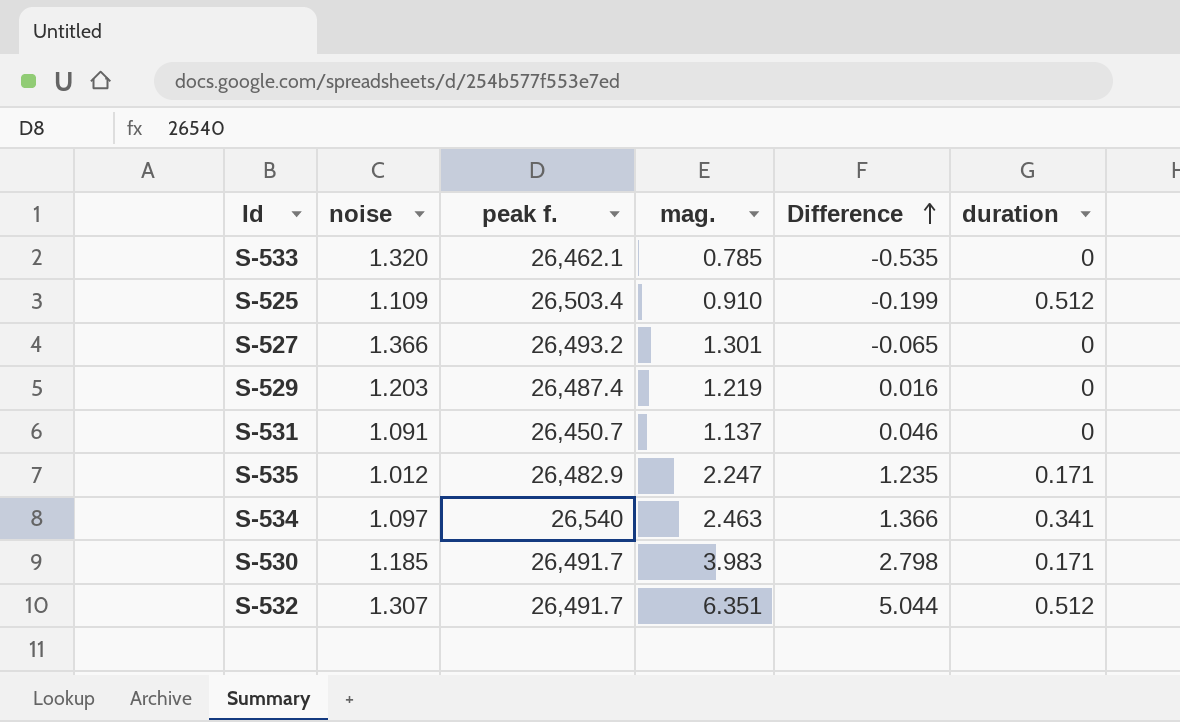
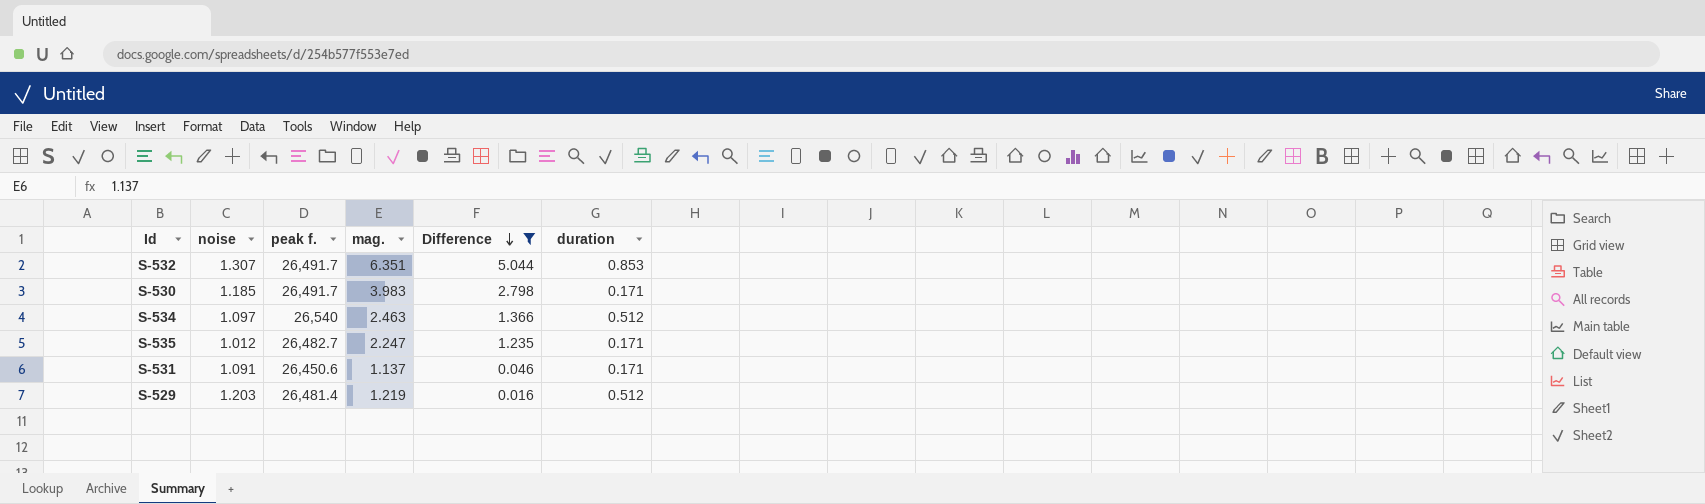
filter: none -> Difference >= 0.016
row order: Difference ascending -> Difference descending
S-532 | duration: 0.512 -> 0.853
S-534 | duration: 0.341 -> 0.512
S-535 | peak f.: 26,482.9 -> 26,482.7
S-531 | peak f.: 26,450.7 -> 26,450.6
S-531 | duration: 0 -> 0.171
S-529 | peak f.: 26,487.4 -> 26,481.4
S-529 | duration: 0 -> 0.512

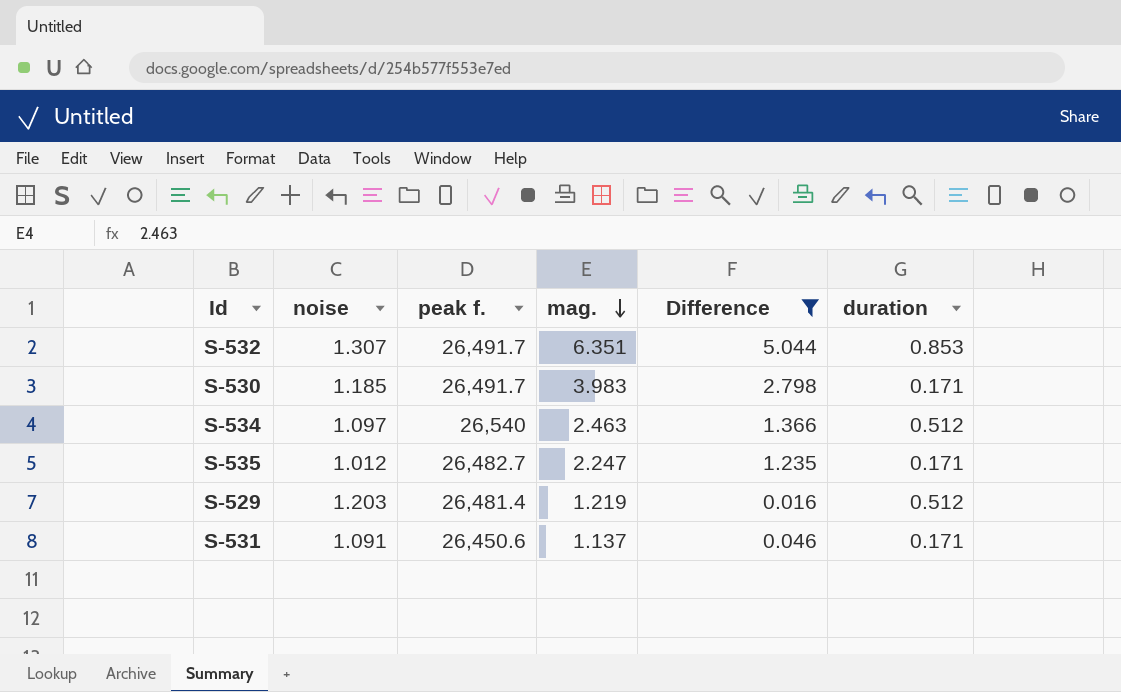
row order: Difference descending -> mag. descending

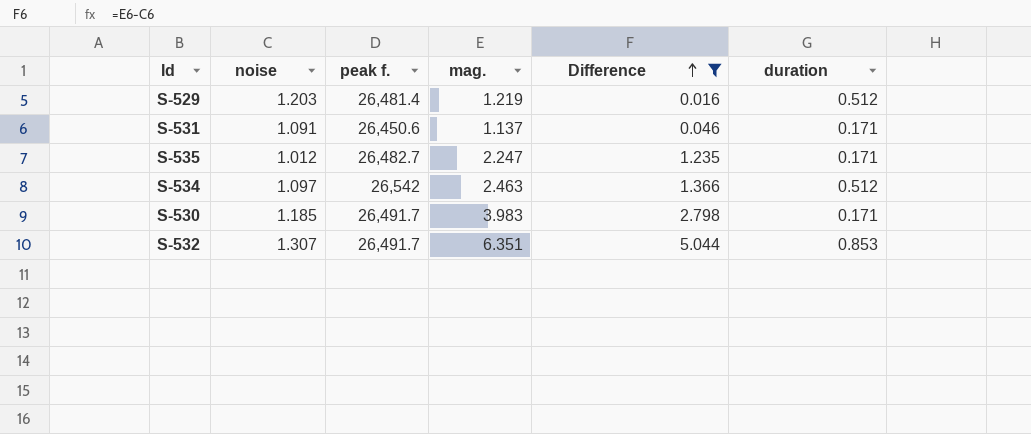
row order: mag. descending -> Difference ascending
S-534 | peak f.: 26,540 -> 26,542

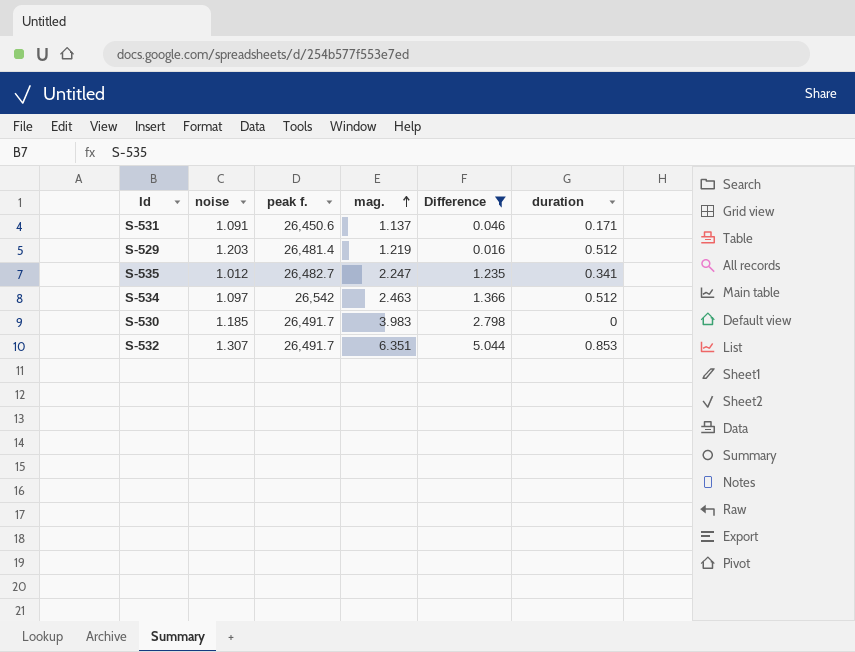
row order: Difference ascending -> mag. ascending
S-535 | duration: 0.171 -> 0.341
S-530 | duration: 0.171 -> 0

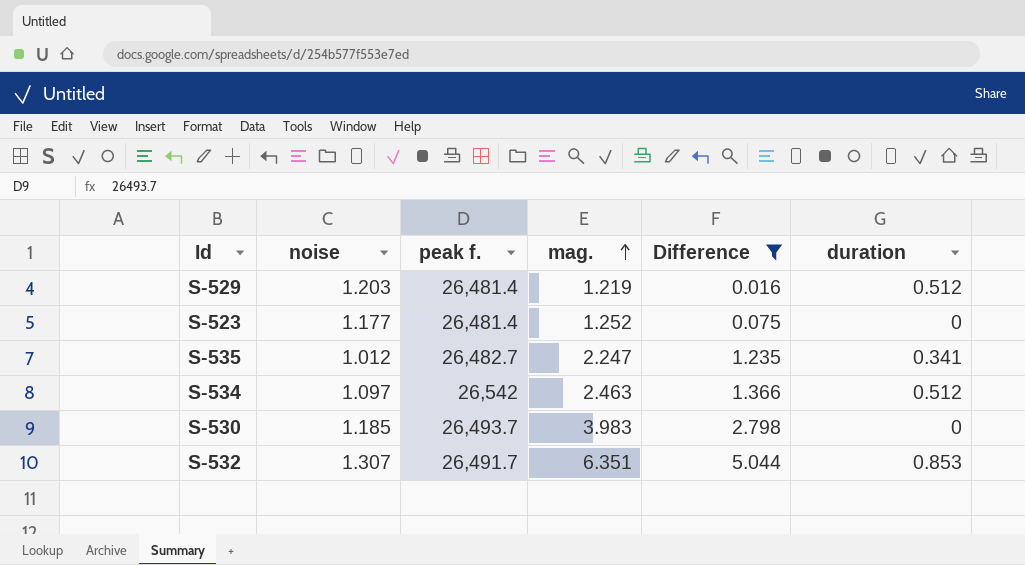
row S-531: 1.091 | 26,450.6 | 1.137 | 0.046 | 0.171 -> none
row S-523: none -> 1.177 | 26,481.4 | 1.252 | 0.075 | 0
S-530 | peak f.: 26,491.7 -> 26,493.7

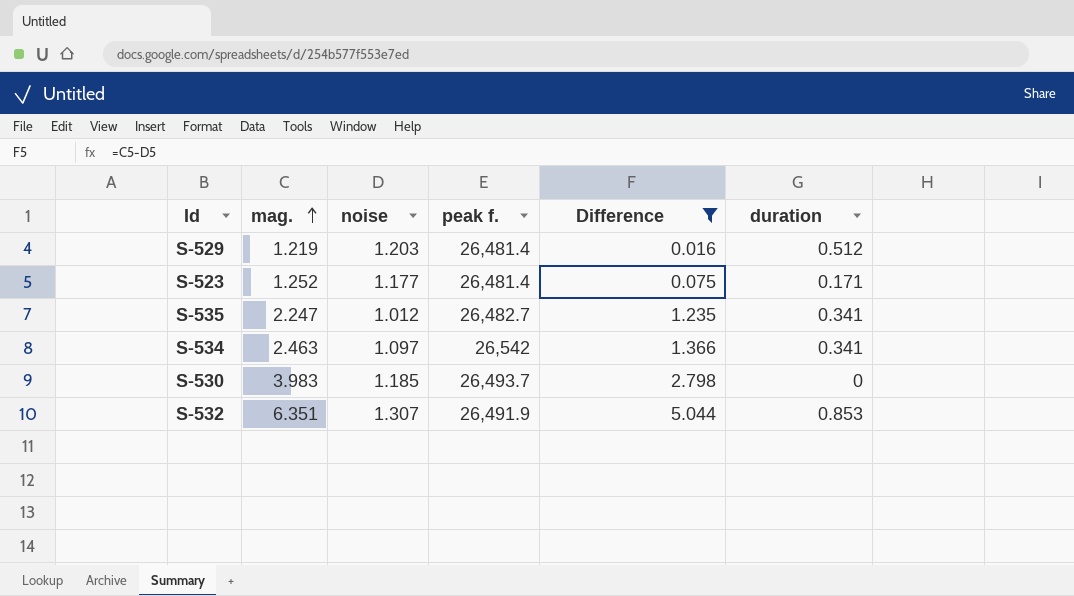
column mag. | position: 4 -> 2
S-523 | duration: 0 -> 0.171
S-534 | duration: 0.512 -> 0.341
S-532 | peak f.: 26,491.7 -> 26,491.9

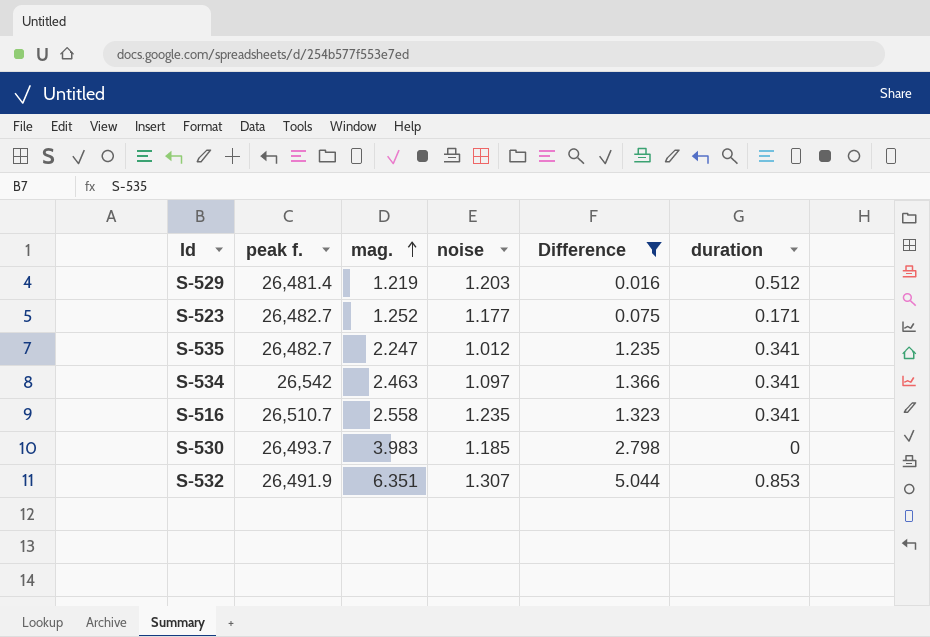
column peak f. | position: 4 -> 2
S-523 | peak f.: 26,481.4 -> 26,482.7
row S-516: none -> 26,510.7 | 2.558 | 1.235 | 1.323 | 0.341

